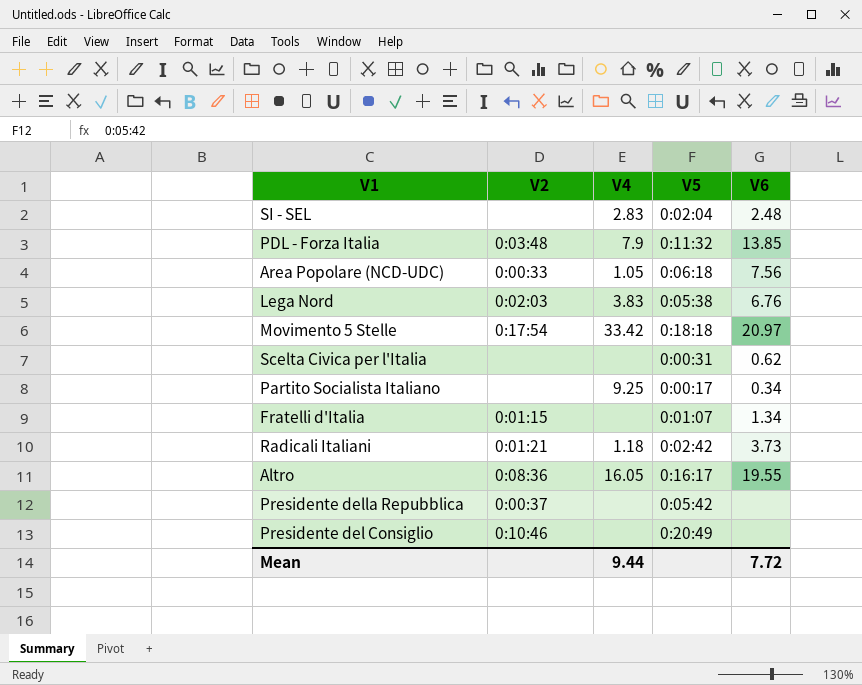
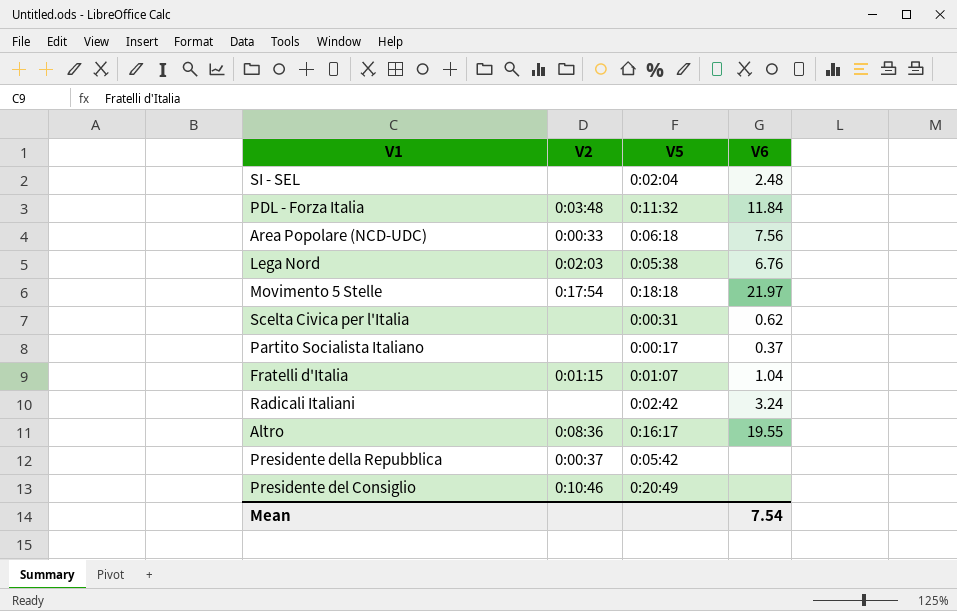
column V4 | position: 3 -> none
PDL - Forza Italia | V6: 13.85 -> 11.84
Movimento 5 Stelle | V6: 20.97 -> 21.97
Partito Socialista Italiano | V6: 0.34 -> 0.37
Fratelli d'Italia | V6: 1.34 -> 1.04
Radicali Italiani | V2: 0:01:21 -> none
Radicali Italiani | V6: 3.73 -> 3.24
Mean | V6: 7.72 -> 7.54

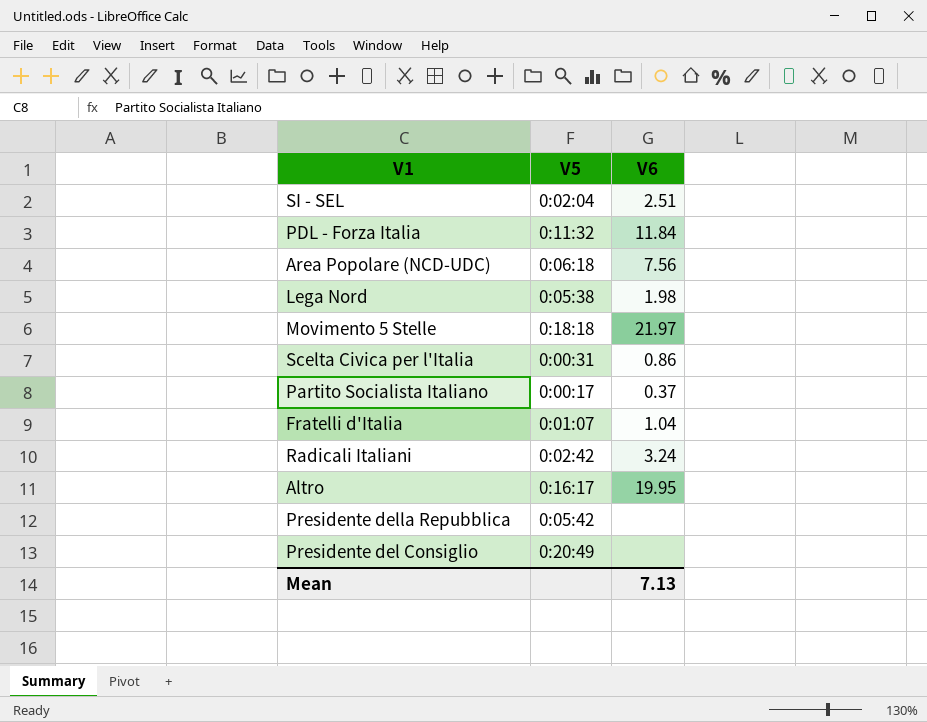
column V2 | position: 2 -> none
SI - SEL | V6: 2.48 -> 2.51
Lega Nord | V6: 6.76 -> 1.98
Scelta Civica per l'Italia | V6: 0.62 -> 0.86
Altro | V6: 19.55 -> 19.95
Mean | V6: 7.54 -> 7.13

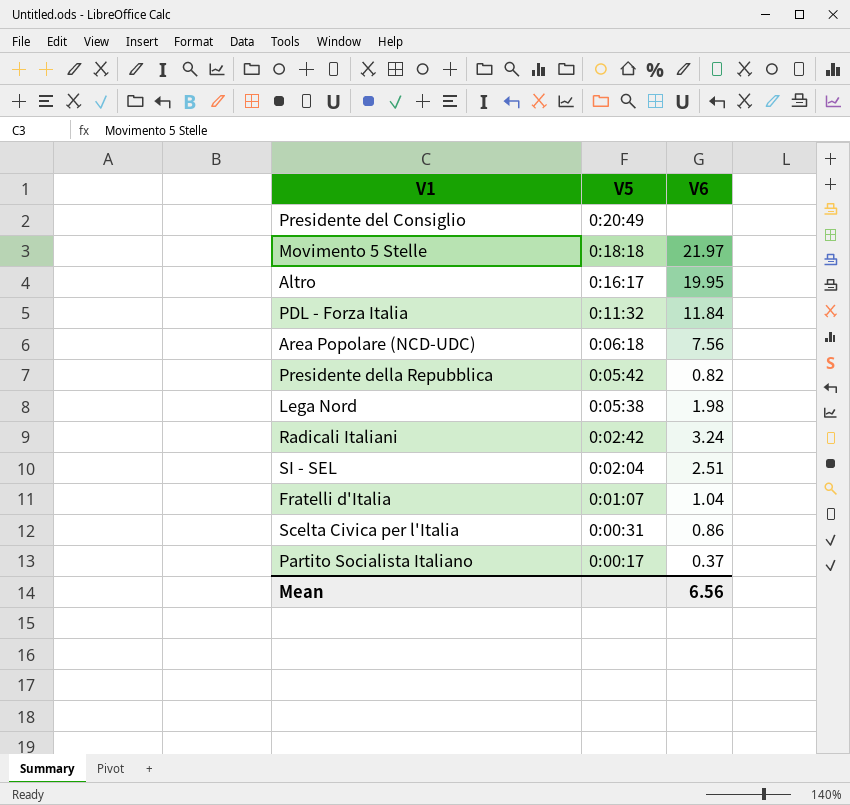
row order: none -> V5 descending
Presidente della Repubblica | V6: none -> 0.82
Mean | V6: 7.13 -> 6.56

